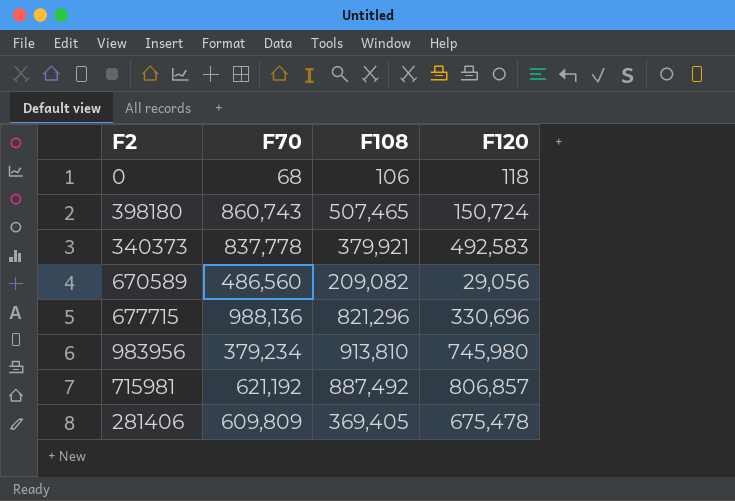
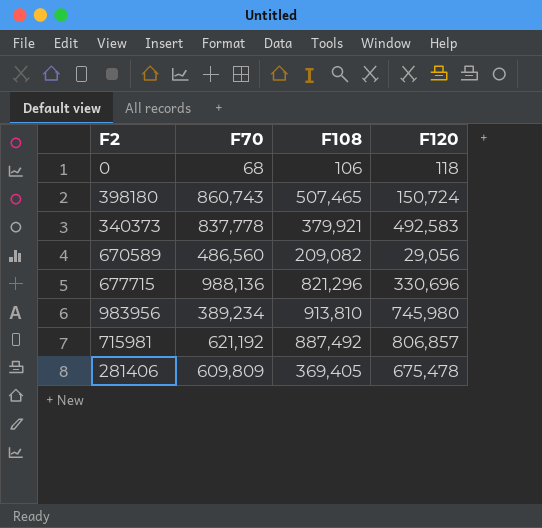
983956 | F70: 379,234 -> 389,234

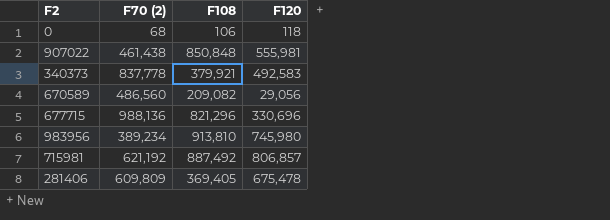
column name: F70 -> F70 (2)
row 398180: 860,743 | 507,465 | 150,724 -> none
row 907022: none -> 461,438 | 850,848 | 555,981

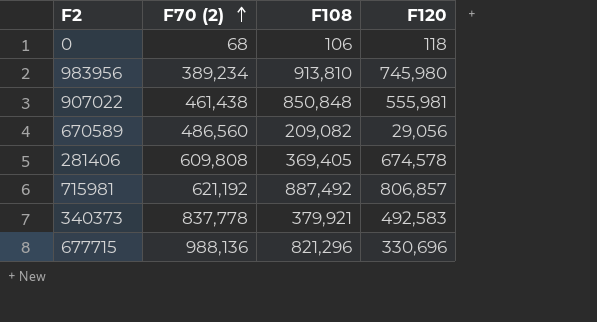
row order: none -> F70 (2) ascending
281406 | F70 (2): 609,809 -> 609,808
281406 | F120: 675,478 -> 674,578

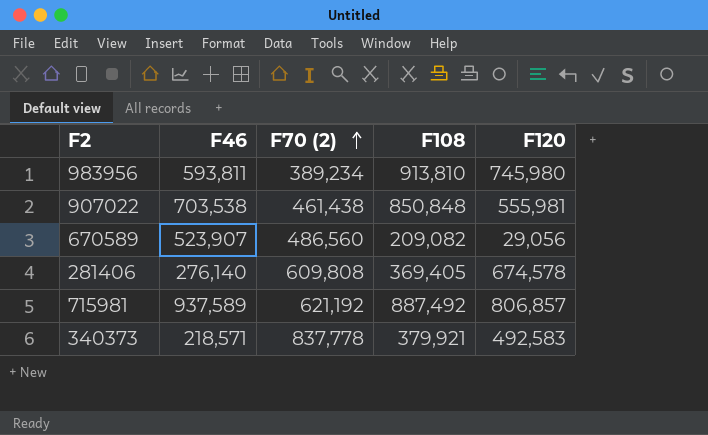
column F46 | position: none -> 2
row 0: 68 | 106 | 118 -> none
row 677715: 988,136 | 821,296 | 330,696 -> none

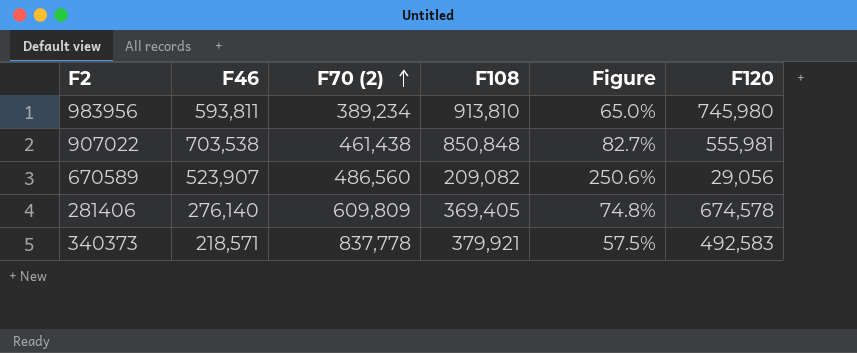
column Figure | formula: none -> [F46] / [F108]
row 715981: 937,589 | 621,192 | 887,492 | 806,857 -> none
281406 | F70 (2): 609,808 -> 609,809

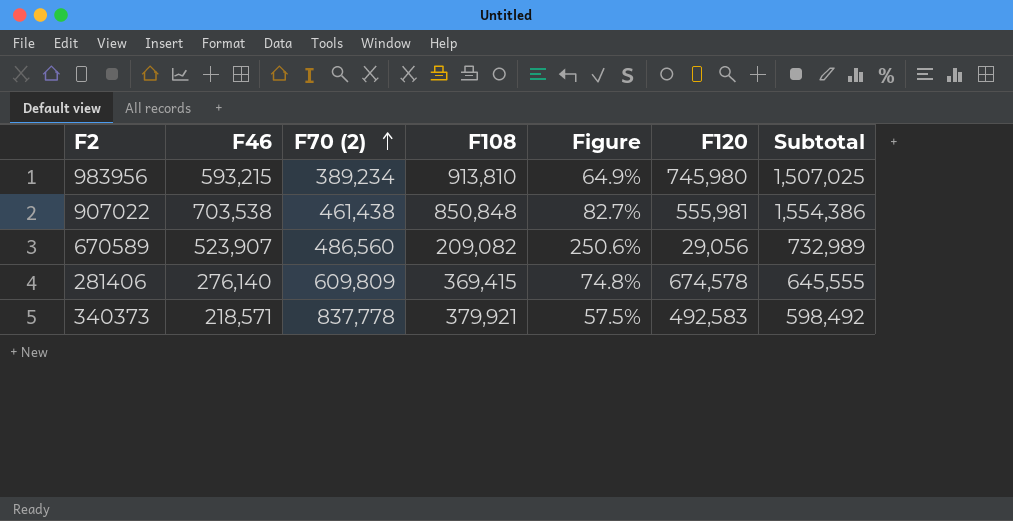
column Subtotal | formula: none -> [F46] + [F108]
983956 | F46: 593,811 -> 593,215
983956 | Figure: 65.0% -> 64.9%
281406 | F108: 369,405 -> 369,415

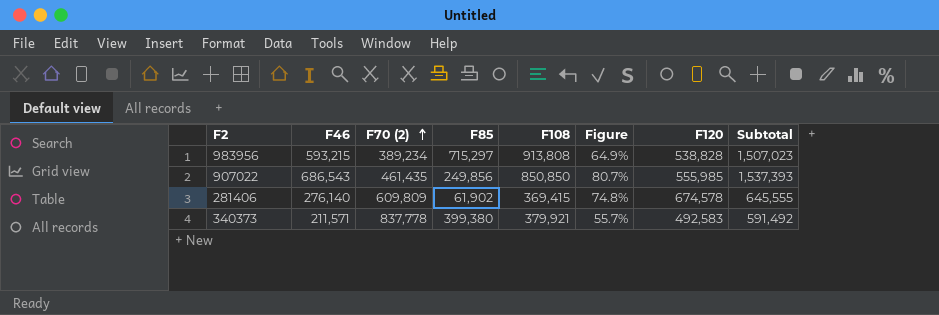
column F85 | position: none -> 4
row 670589: 523,907 | 486,560 | 209,082 | 250.6% | 29,056 | 732,989 -> none
983956 | F108: 913,810 -> 913,808
983956 | F120: 745,980 -> 538,828
983956 | Subtotal: 1,507,025 -> 1,507,023
907022 | F46: 703,538 -> 686,543
907022 | F70 (2): 461,438 -> 461,435
907022 | F108: 850,848 -> 850,850
907022 | Figure: 82.7% -> 80.7%
907022 | F120: 555,981 -> 555,985
907022 | Subtotal: 1,554,386 -> 1,537,393
340373 | F46: 218,571 -> 211,571
340373 | Figure: 57.5% -> 55.7%
340373 | Subtotal: 598,492 -> 591,492

